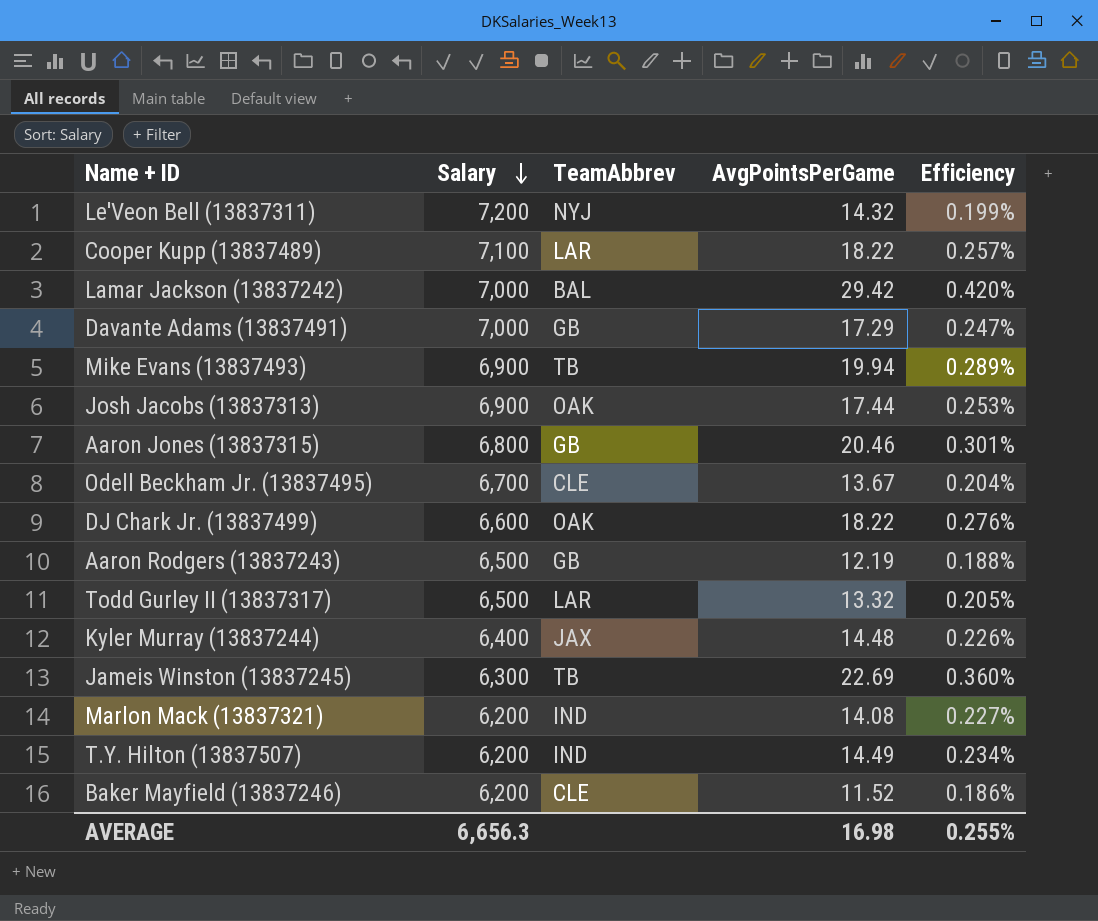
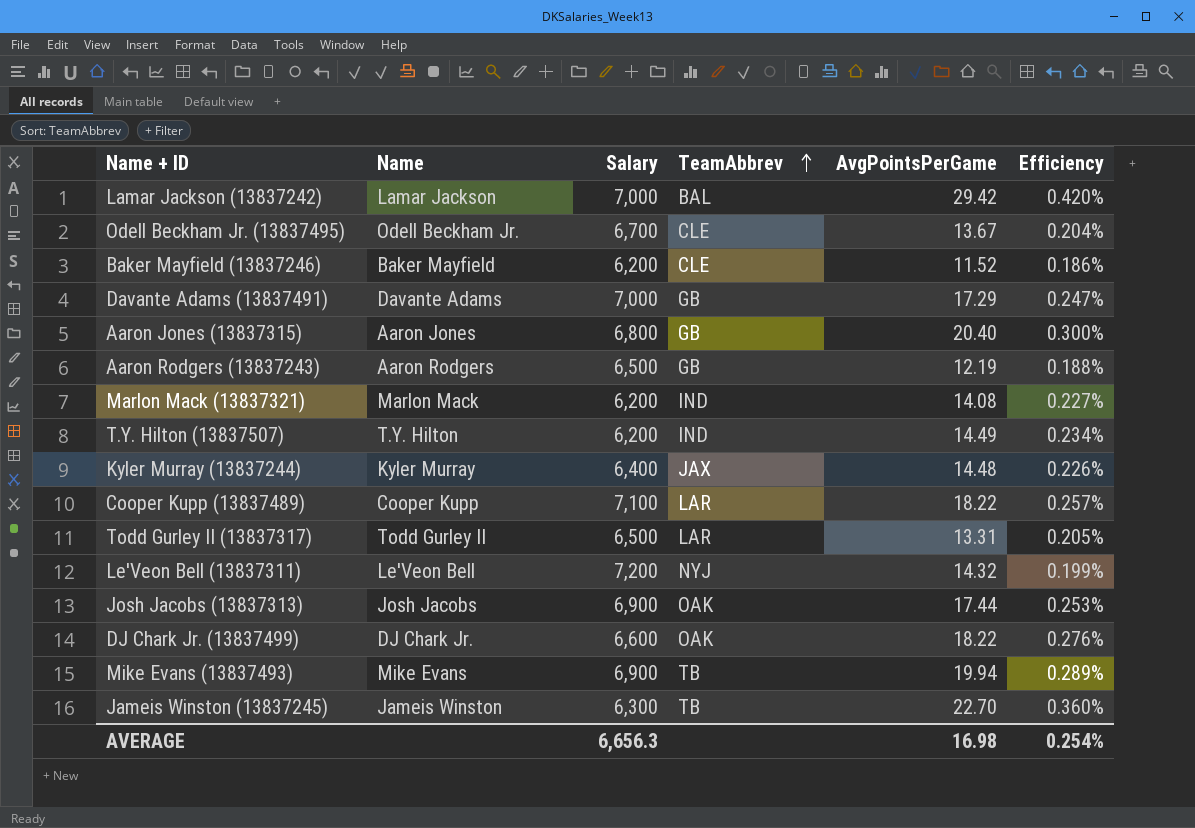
row order: Salary descending -> TeamAbbrev ascending
column Name | position: none -> 2
Aaron Jones (13837315) | AvgPointsPerGame: 20.46 -> 20.40
Aaron Jones (13837315) | Efficiency: 0.301% -> 0.300%
Todd Gurley II (13837317) | AvgPointsPerGame: 13.32 -> 13.31
Jameis Winston (13837245) | AvgPointsPerGame: 22.69 -> 22.70
AVERAGE | Efficiency: 0.255% -> 0.254%

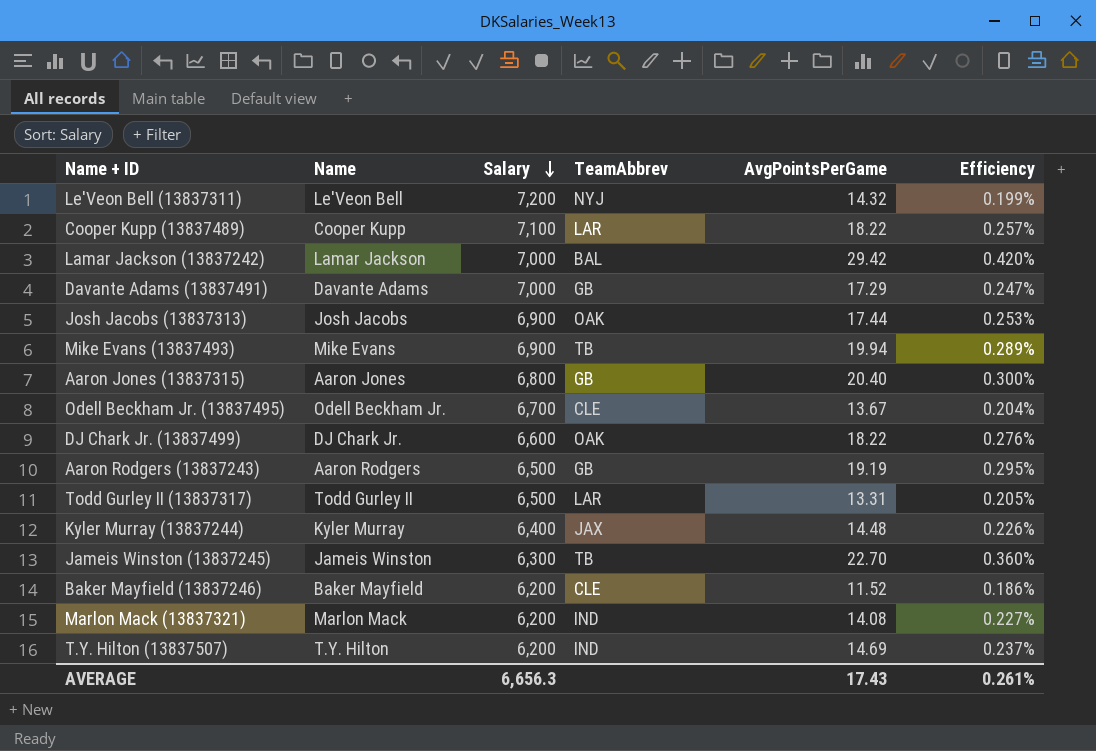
row order: TeamAbbrev ascending -> Salary descending
Aaron Rodgers (13837243) | AvgPointsPerGame: 12.19 -> 19.19
Aaron Rodgers (13837243) | Efficiency: 0.188% -> 0.295%
T.Y. Hilton (13837507) | AvgPointsPerGame: 14.49 -> 14.69
T.Y. Hilton (13837507) | Efficiency: 0.234% -> 0.237%
AVERAGE | AvgPointsPerGame: 16.98 -> 17.43
AVERAGE | Efficiency: 0.254% -> 0.261%

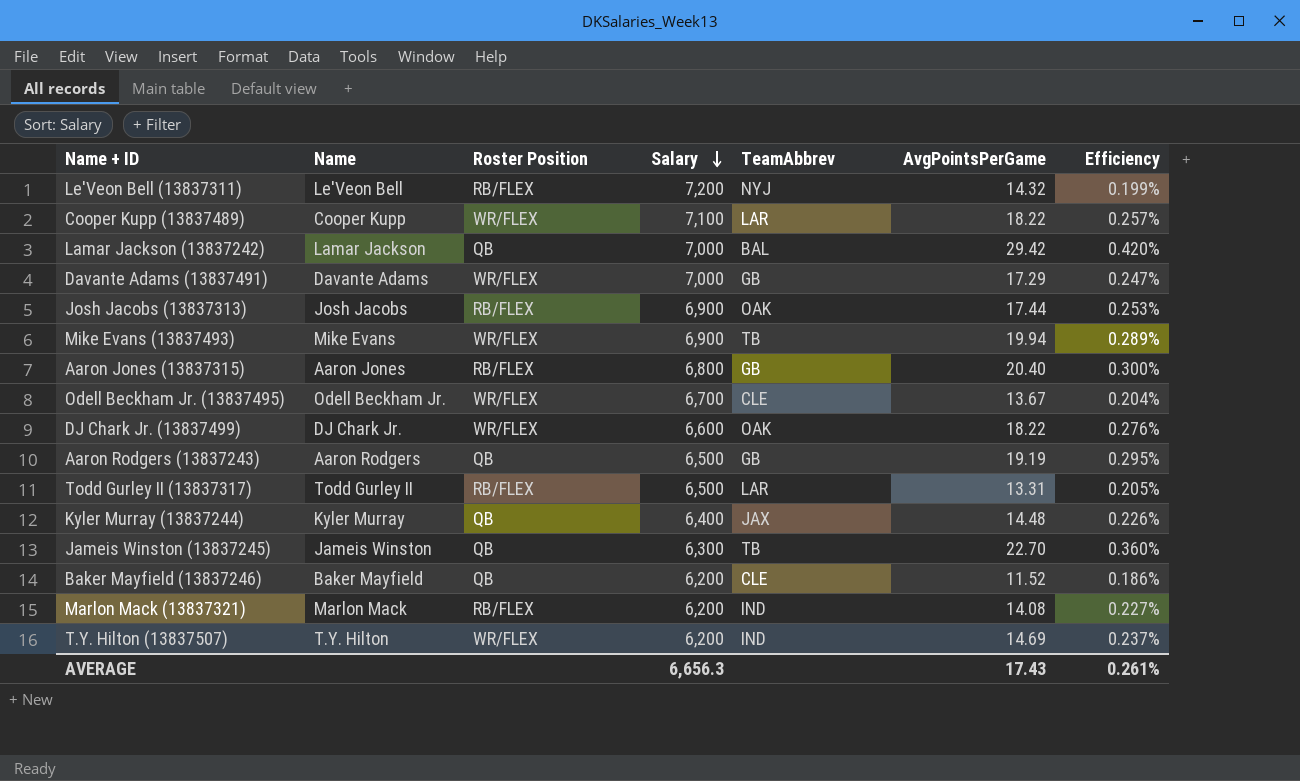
column Roster Position | position: none -> 3

